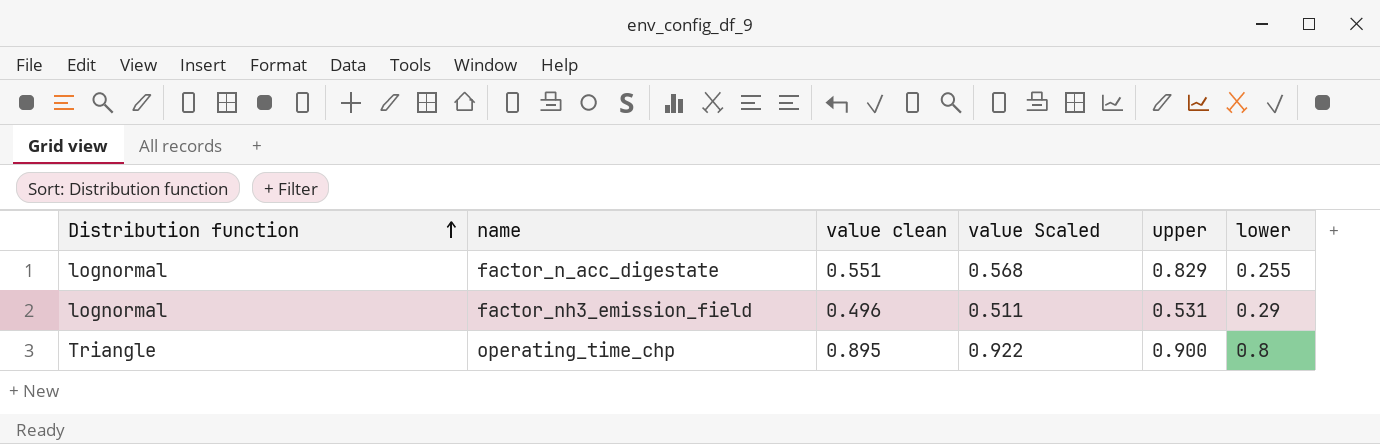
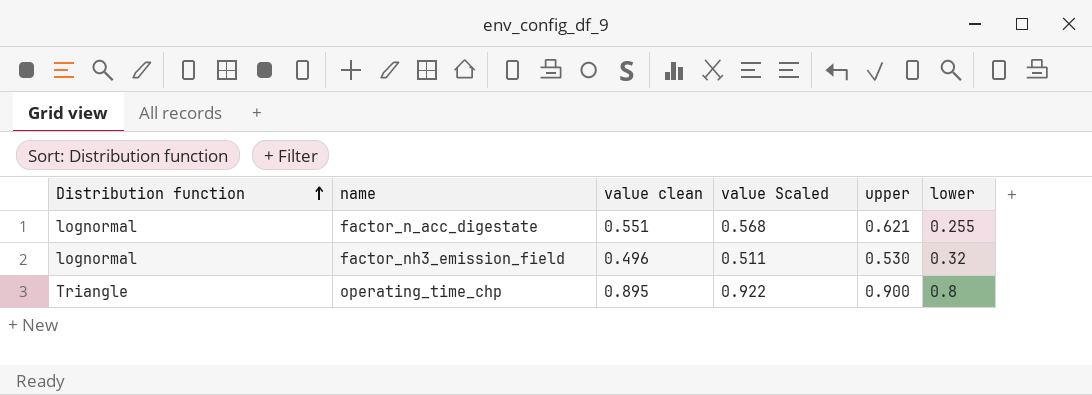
factor_n_acc_digestate | upper: 0.829 -> 0.621
factor_nh3_emission_field | upper: 0.531 -> 0.530
factor_nh3_emission_field | lower: 0.29 -> 0.32

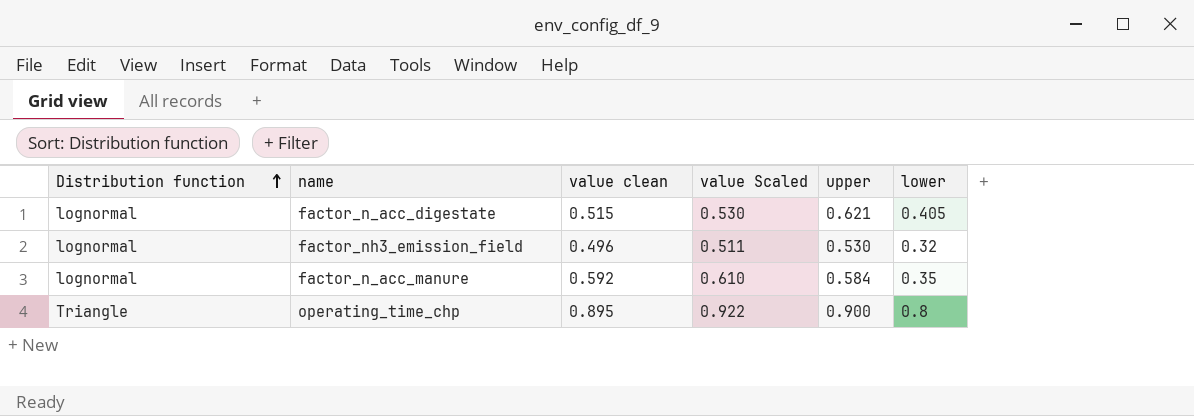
factor_n_acc_digestate | value clean: 0.551 -> 0.515
factor_n_acc_digestate | value Scaled: 0.568 -> 0.530
factor_n_acc_digestate | lower: 0.255 -> 0.405
row factor_n_acc_manure: none -> lognormal | 0.592 | 0.610 | 0.584 | 0.35

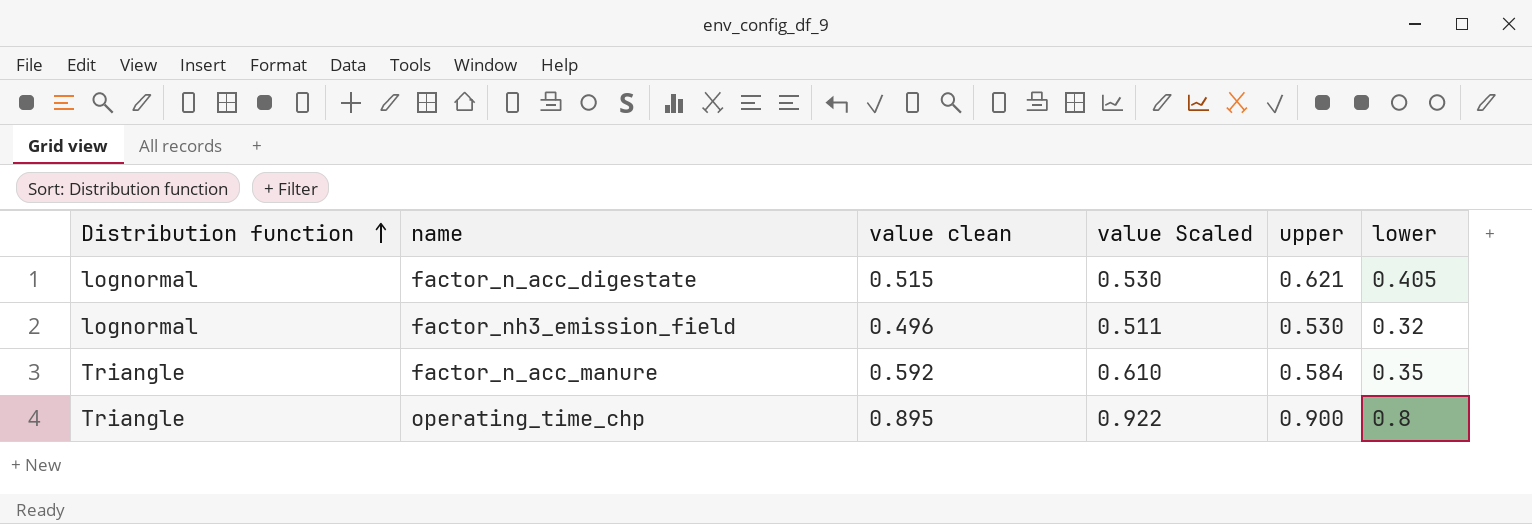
factor_n_acc_manure | Distribution function: lognormal -> Triangle

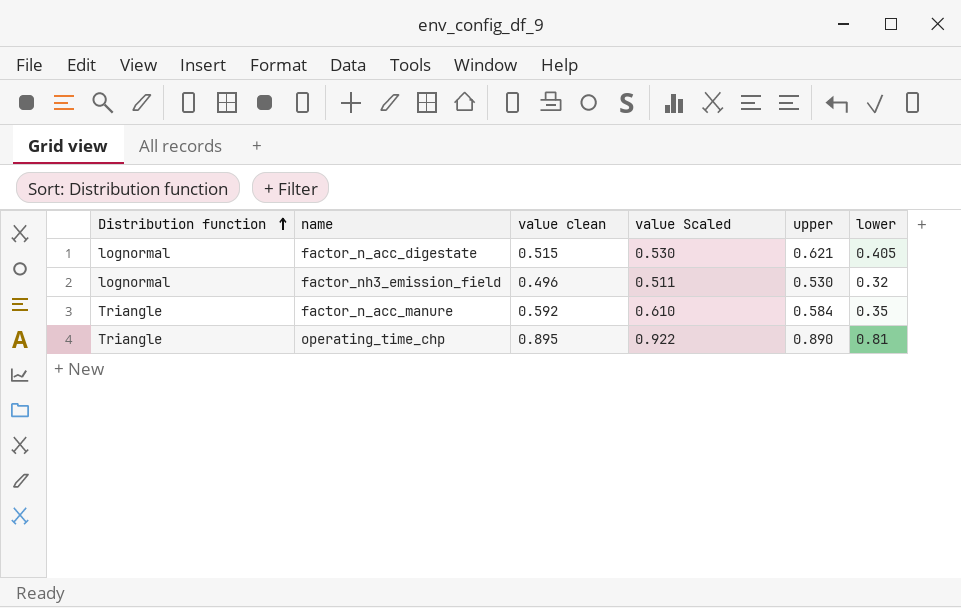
operating_time_chp | upper: 0.900 -> 0.890
operating_time_chp | lower: 0.8 -> 0.81

